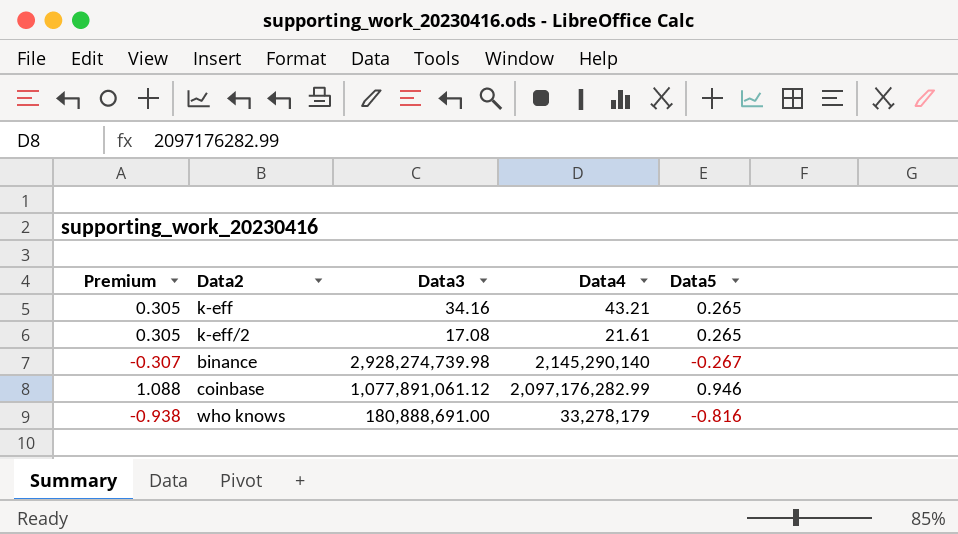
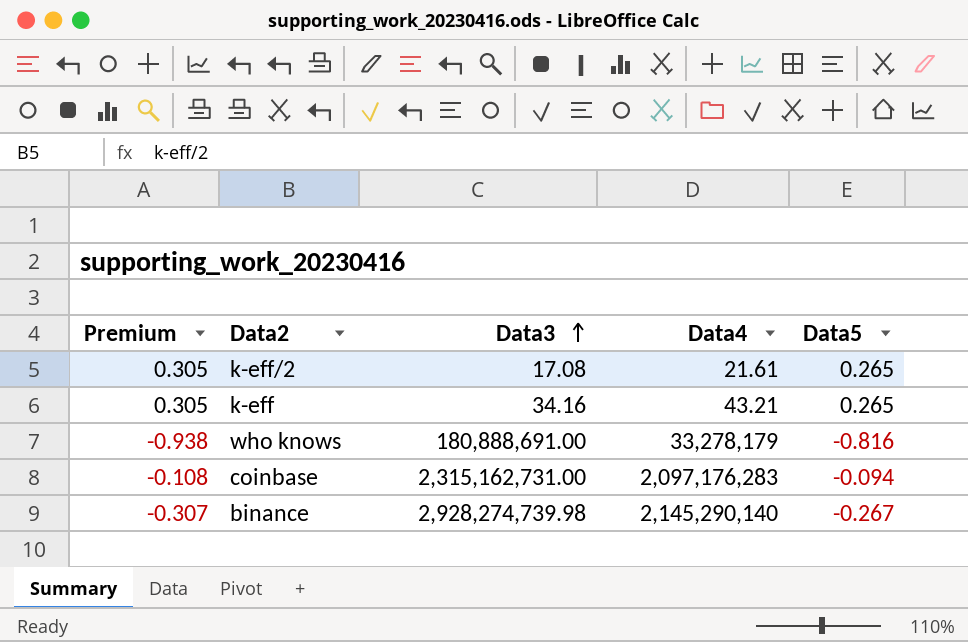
row order: none -> Data3 ascending
coinbase | Premium: 1.088 -> -0.108
coinbase | Data3: 1,077,891,061.12 -> 2,315,162,731.00
coinbase | Data4: 2,097,176,282.99 -> 2,097,176,283
coinbase | Data5: 0.946 -> -0.094

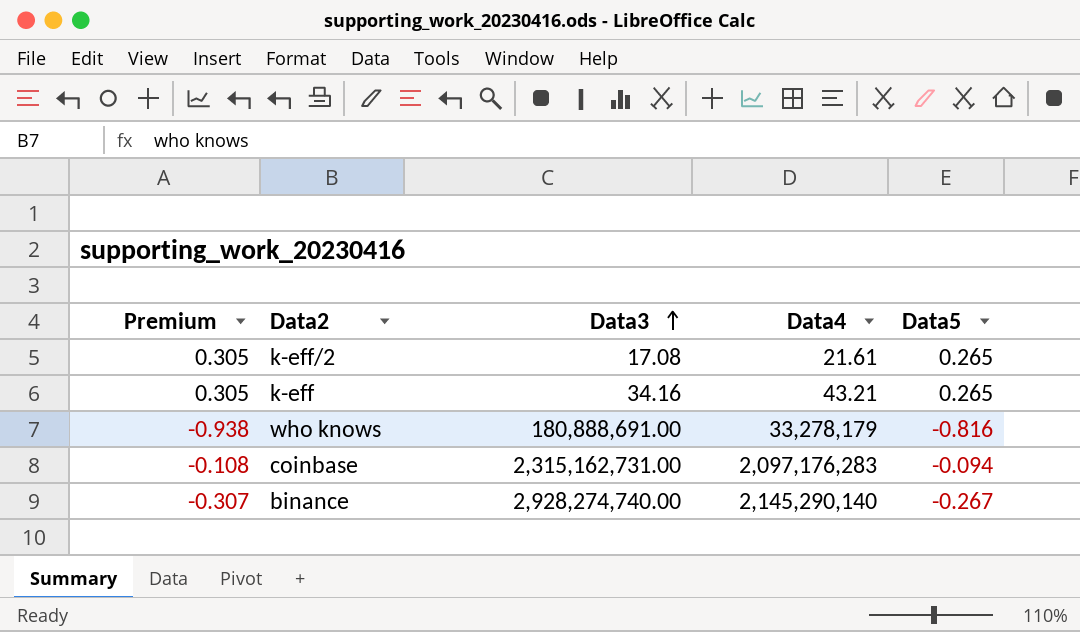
binance | Data3: 2,928,274,739.98 -> 2,928,274,740.00

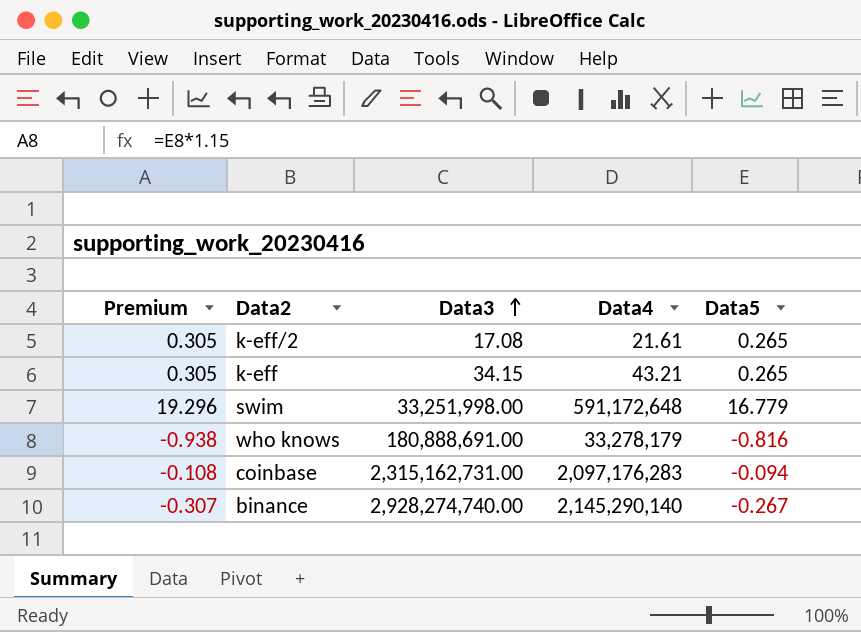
k-eff | Data3: 34.16 -> 34.15
row swim: none -> 19.296 | 33,251,998.00 | 591,172,648 | 16.779

